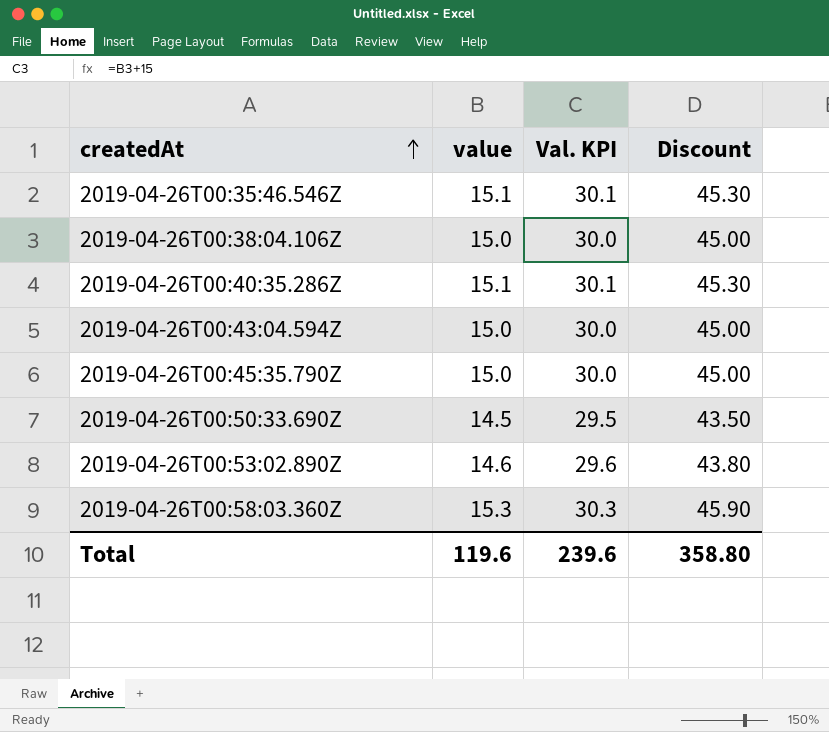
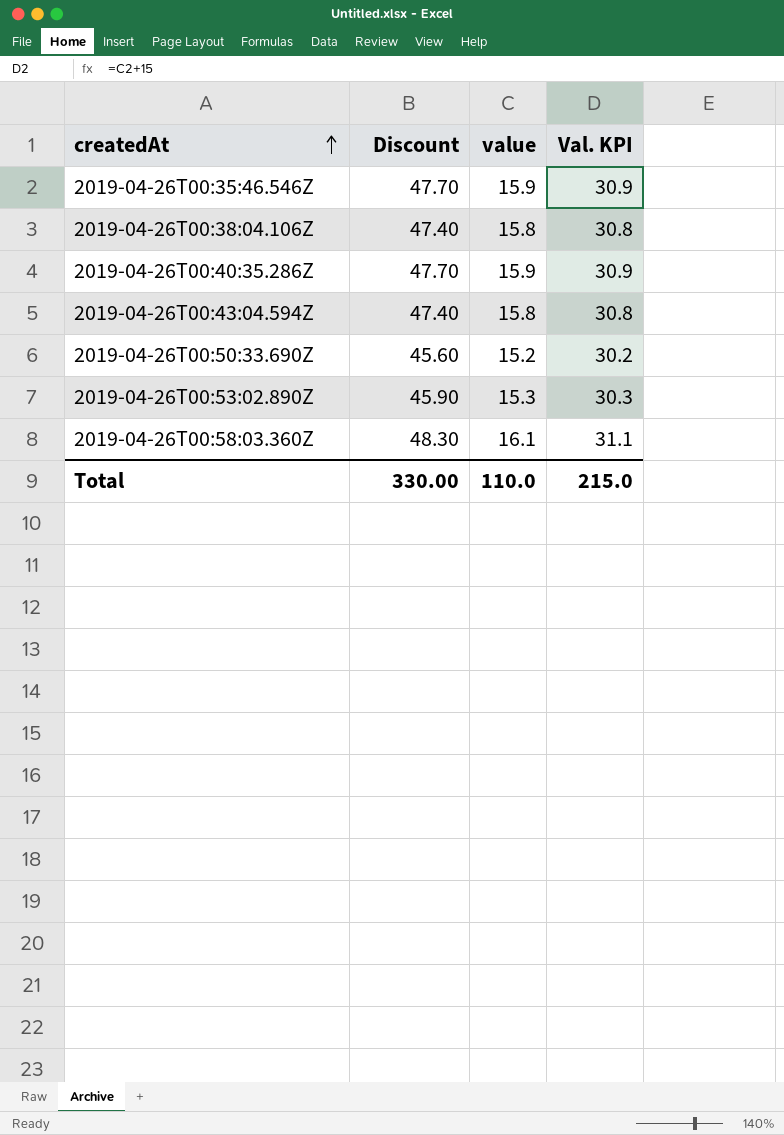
column Discount | position: 4 -> 2
row 2019-04-26T00:45:35.790Z: 15.0 | 30.0 | 45.00 -> none
2019-04-26T00:35:46.546Z | Discount: 45.30 -> 47.70
2019-04-26T00:35:46.546Z | value: 15.1 -> 15.9
2019-04-26T00:35:46.546Z | Val. KPI: 30.1 -> 30.9
2019-04-26T00:38:04.106Z | Discount: 45.00 -> 47.40
2019-04-26T00:38:04.106Z | value: 15.0 -> 15.8
2019-04-26T00:38:04.106Z | Val. KPI: 30.0 -> 30.8
2019-04-26T00:40:35.286Z | Discount: 45.30 -> 47.70
2019-04-26T00:40:35.286Z | value: 15.1 -> 15.9
2019-04-26T00:40:35.286Z | Val. KPI: 30.1 -> 30.9
2019-04-26T00:43:04.594Z | Discount: 45.00 -> 47.40
2019-04-26T00:43:04.594Z | value: 15.0 -> 15.8
2019-04-26T00:43:04.594Z | Val. KPI: 30.0 -> 30.8
2019-04-26T00:50:33.690Z | Discount: 43.50 -> 45.60
2019-04-26T00:50:33.690Z | value: 14.5 -> 15.2
2019-04-26T00:50:33.690Z | Val. KPI: 29.5 -> 30.2
2019-04-26T00:53:02.890Z | Discount: 43.80 -> 45.90
2019-04-26T00:53:02.890Z | value: 14.6 -> 15.3
2019-04-26T00:53:02.890Z | Val. KPI: 29.6 -> 30.3
2019-04-26T00:58:03.360Z | Discount: 45.90 -> 48.30
2019-04-26T00:58:03.360Z | value: 15.3 -> 16.1
2019-04-26T00:58:03.360Z | Val. KPI: 30.3 -> 31.1
Total | Discount: 358.80 -> 330.00
Total | value: 119.6 -> 110.0
Total | Val. KPI: 239.6 -> 215.0

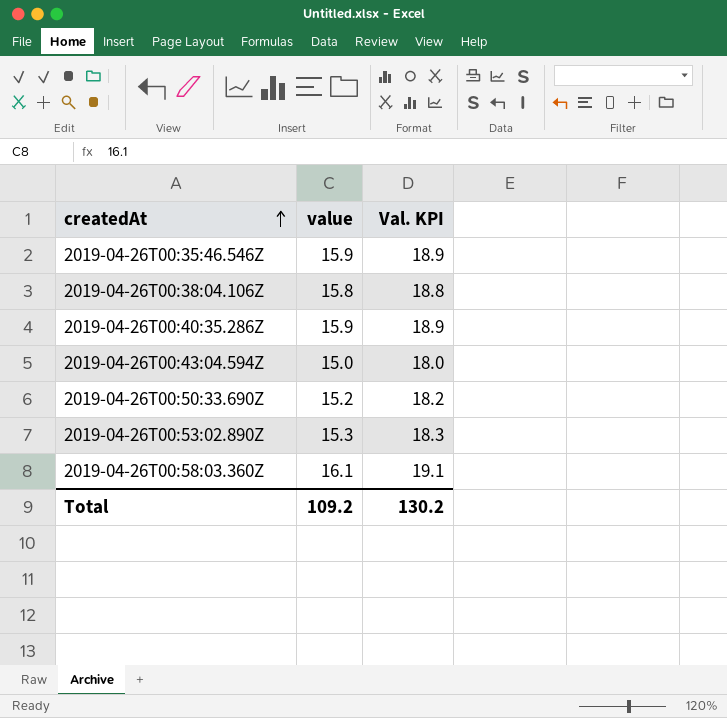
column Discount | formula: [value] * 3 -> none
column Val. KPI | formula: [value] + 15 -> [value] + 3
2019-04-26T00:43:04.594Z | value: 15.8 -> 15.0
Total | value: 110.0 -> 109.2
Total | Val. KPI: 215.0 -> 130.2

